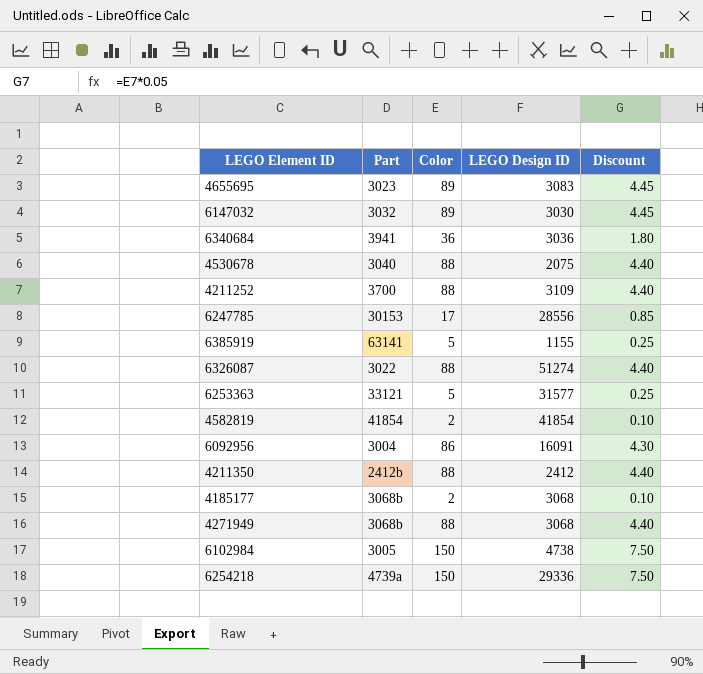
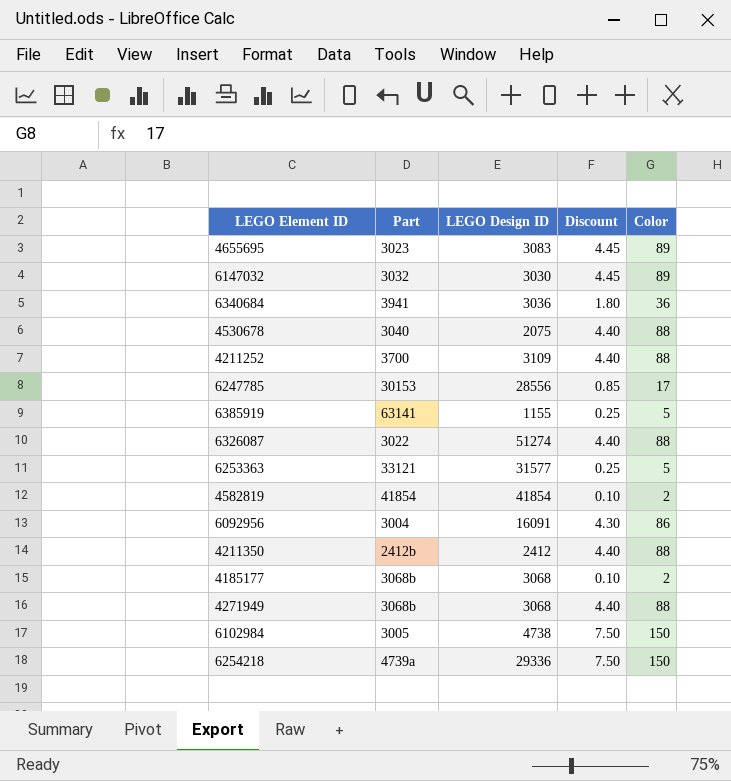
column Color | position: 3 -> 5

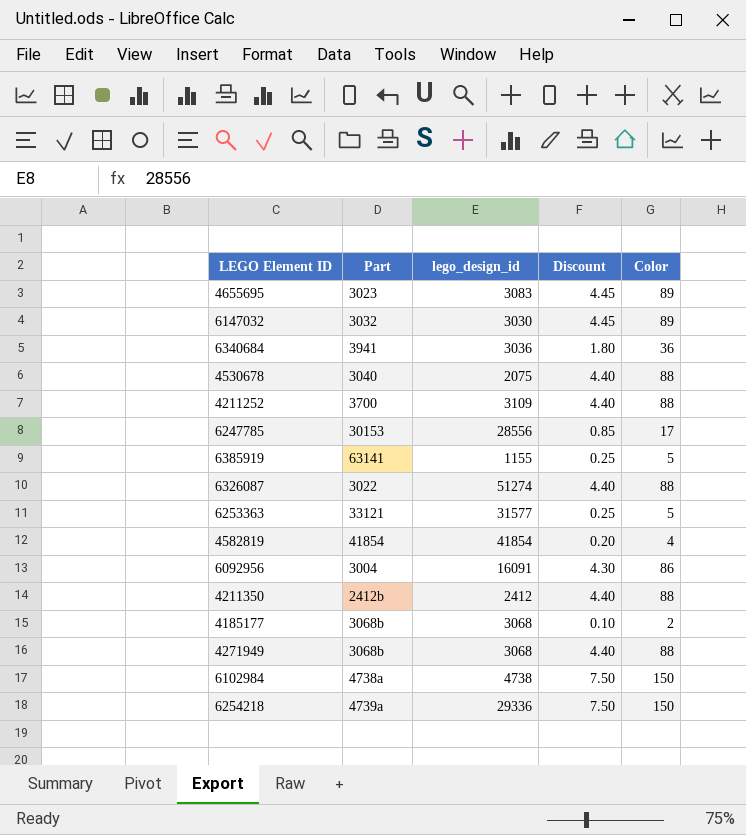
column name: LEGO Design ID -> lego_design_id
4582819 | Discount: 0.10 -> 0.20
4582819 | Color: 2 -> 4
6102984 | Part: 3005 -> 4738a

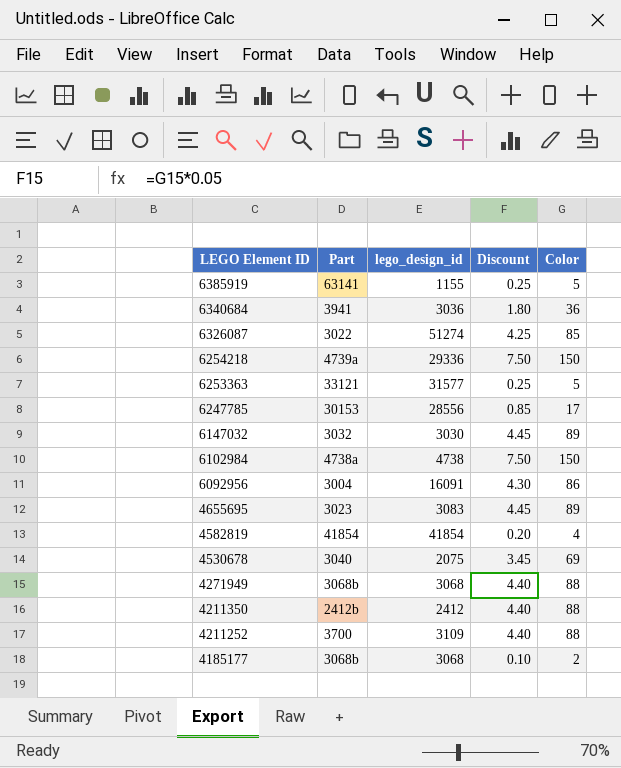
row order: none -> LEGO Element ID descending
6326087 | Discount: 4.40 -> 4.25
6326087 | Color: 88 -> 85
4530678 | Discount: 4.40 -> 3.45
4530678 | Color: 88 -> 69

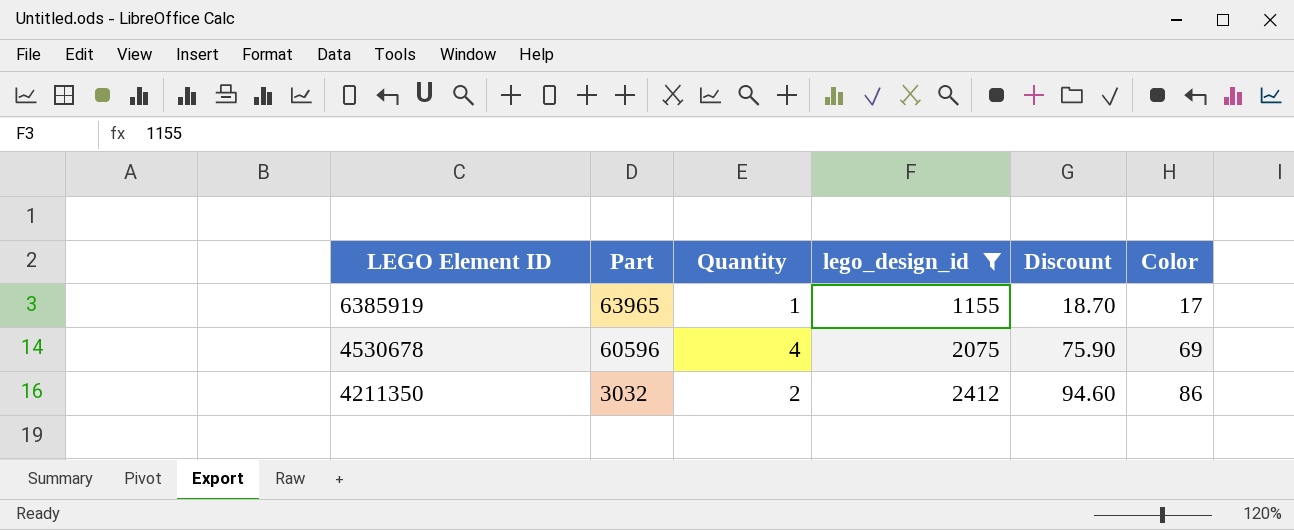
filter: none -> lego_design_id <= 2412
column Quantity | position: none -> 3
column Discount | formula: [Color] * 0.05 -> [Color] * 1.1
6385919 | Part: 63141 -> 63965
6385919 | Color: 5 -> 17
4530678 | Part: 3040 -> 60596
4211350 | Part: 2412b -> 3032
4211350 | Color: 88 -> 86

